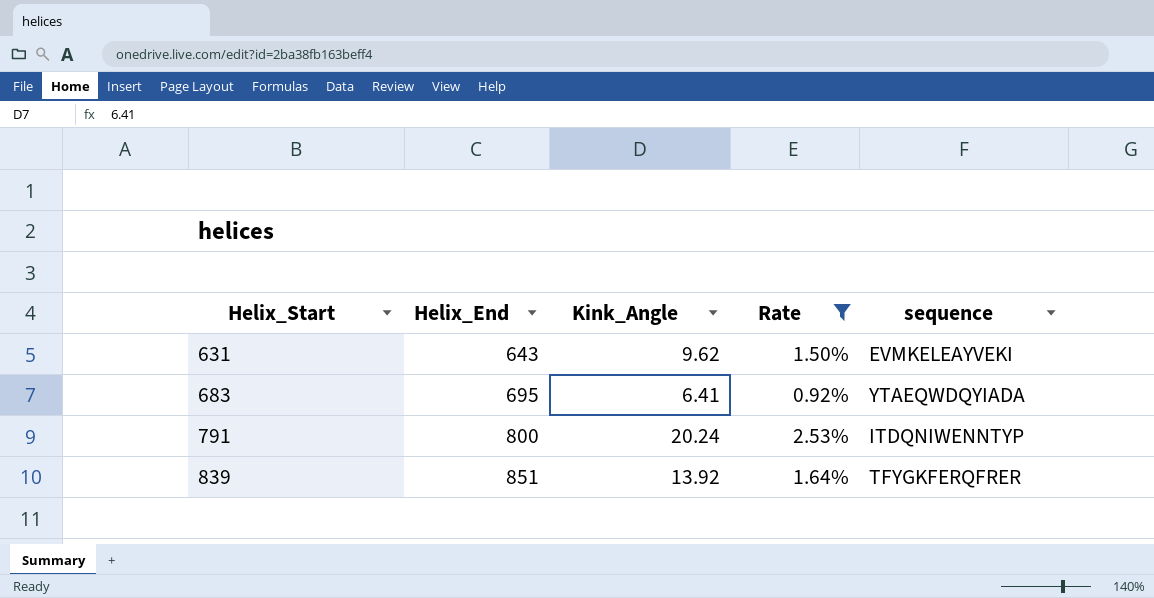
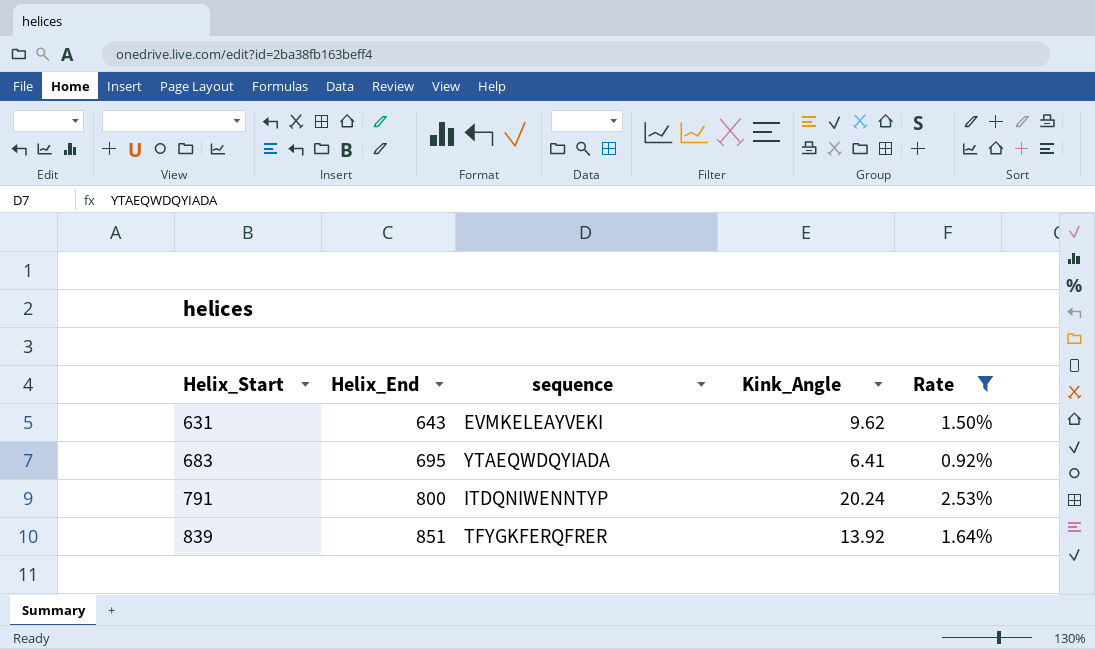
column sequence | position: 5 -> 3

